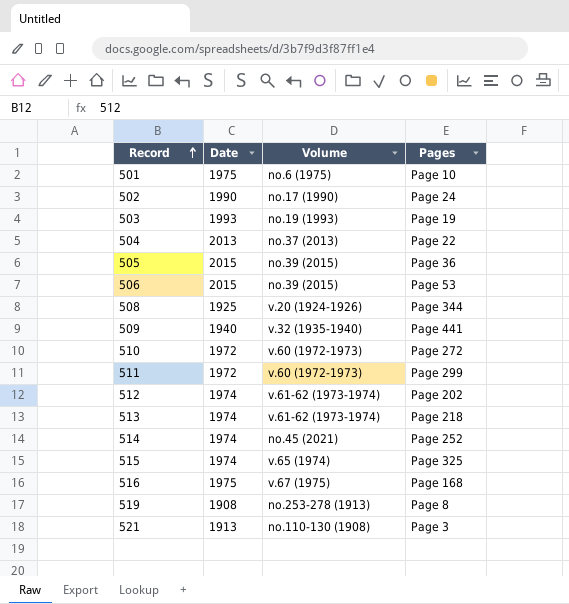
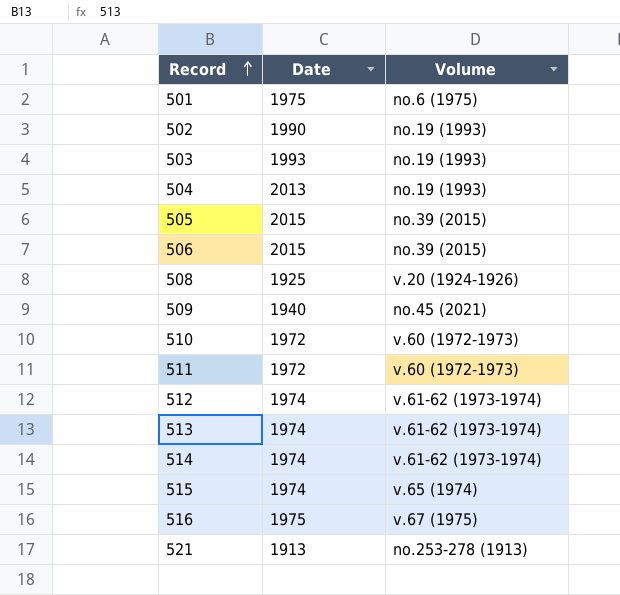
column Pages | position: 4 -> none
row 519: 1908 | no.253-278 (1913) | Page 8 -> none
502 | Volume: no.17 (1990) -> no.19 (1993)
504 | Volume: no.37 (2013) -> no.19 (1993)
509 | Volume: v.32 (1935-1940) -> no.45 (2021)
514 | Volume: no.45 (2021) -> v.61-62 (1973-1974)
521 | Volume: no.110-130 (1908) -> no.253-278 (1913)

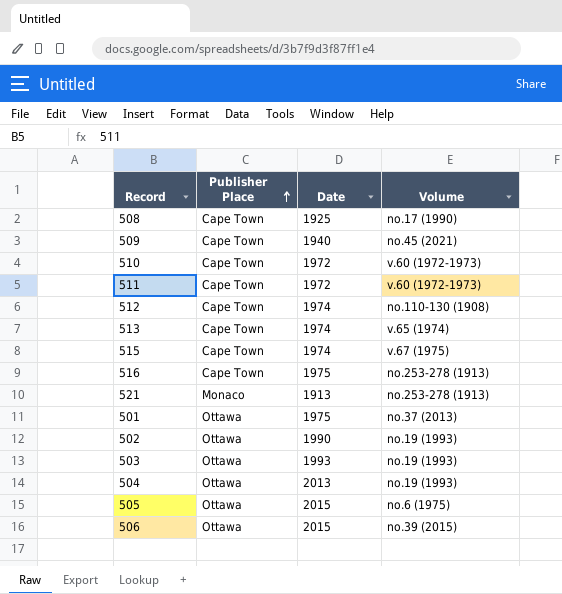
row order: Record ascending -> Publisher Place ascending
column Publisher Place | position: none -> 2
row 514: 1974 | v.61-62 (1973-1974) -> none
508 | Volume: v.20 (1924-1926) -> no.17 (1990)
512 | Volume: v.61-62 (1973-1974) -> no.110-130 (1908)
513 | Volume: v.61-62 (1973-1974) -> v.65 (1974)
515 | Volume: v.65 (1974) -> v.67 (1975)
516 | Volume: v.67 (1975) -> no.253-278 (1913)
501 | Volume: no.6 (1975) -> no.37 (2013)
505 | Volume: no.39 (2015) -> no.6 (1975)

